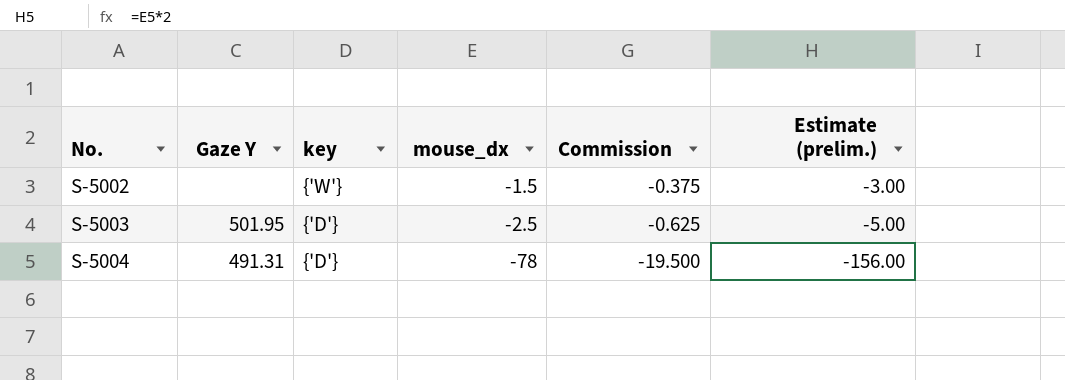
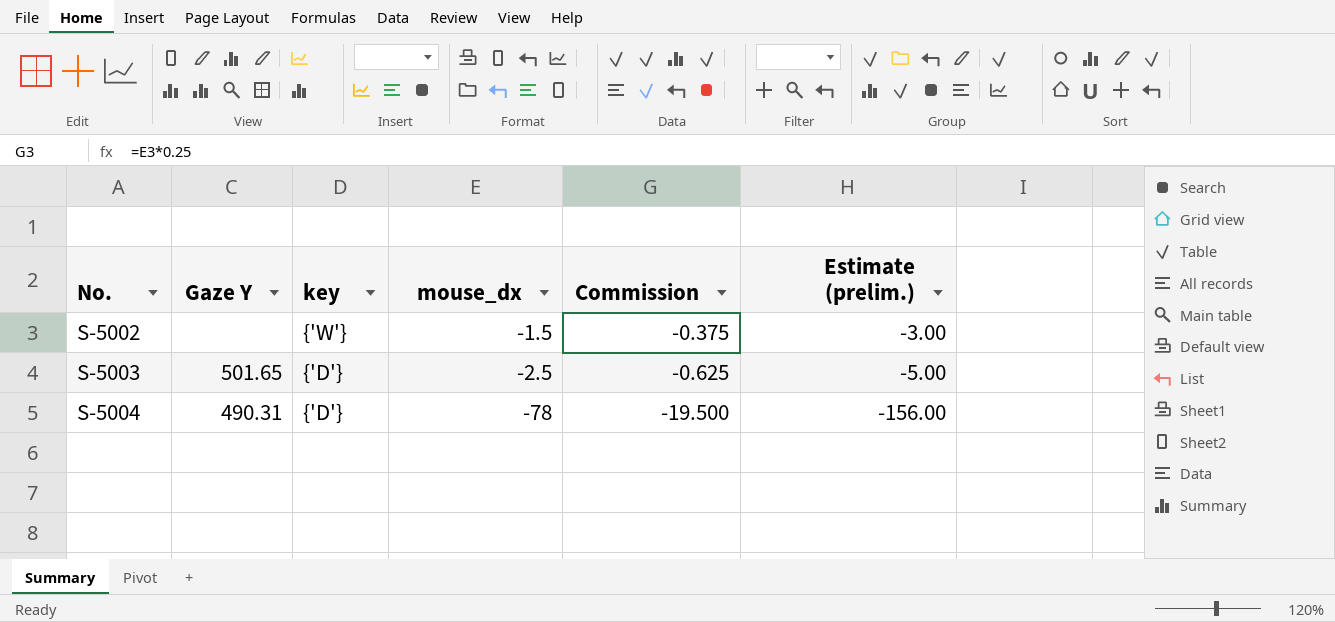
S-5003 | Gaze Y: 501.95 -> 501.65
S-5004 | Gaze Y: 491.31 -> 490.31

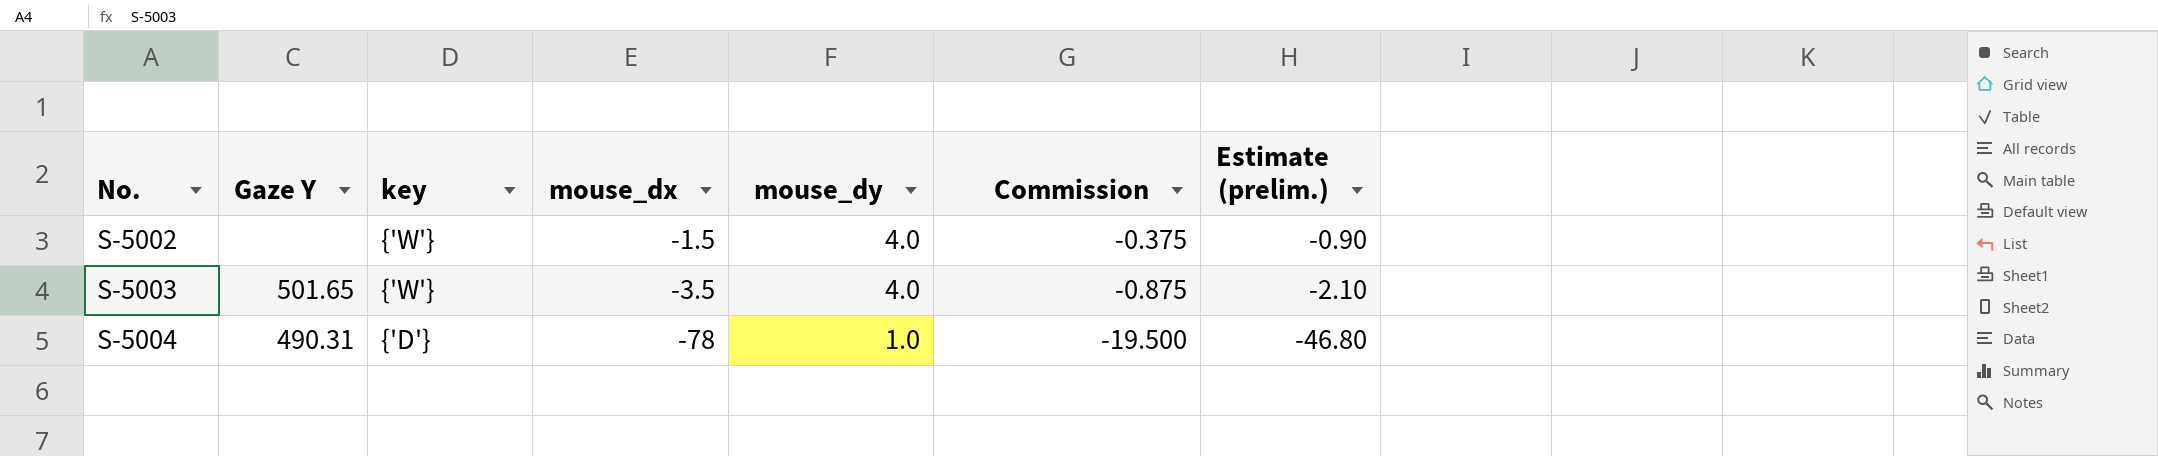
column mouse_dy | position: none -> 5
column Estimate (prelim.) | formula: [mouse_dx] * 2 -> [mouse_dx] * 0.6
S-5003 | key: {'D'} -> {'W'}
S-5003 | mouse_dx: -2.5 -> -3.5
S-5003 | Commission: -0.625 -> -0.875

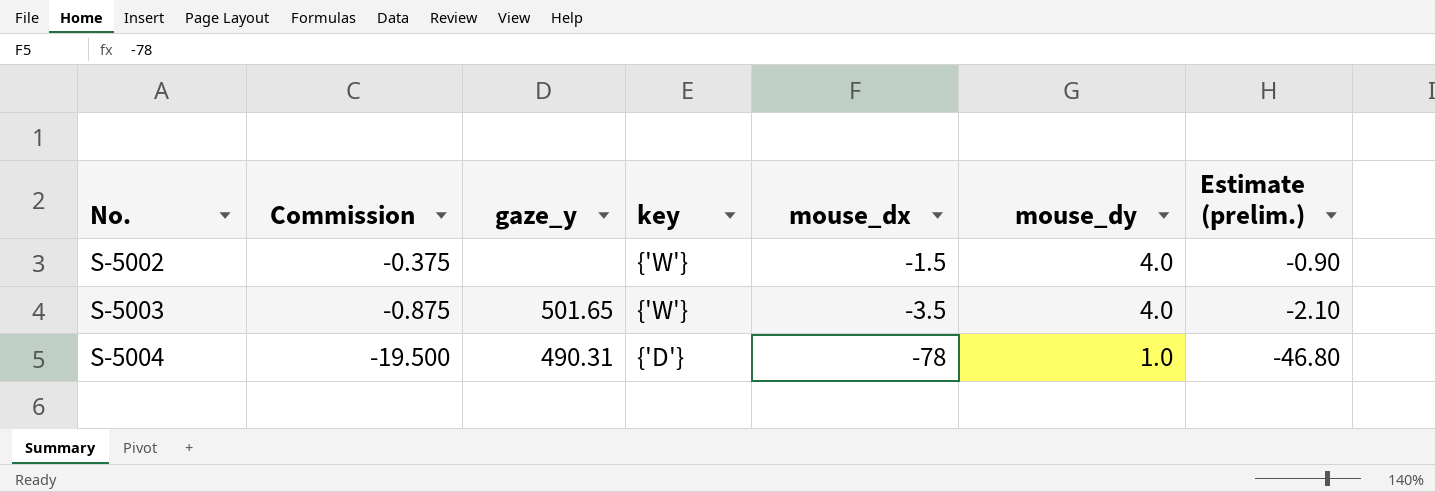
column Commission | position: 6 -> 2
column name: Gaze Y -> gaze_y

